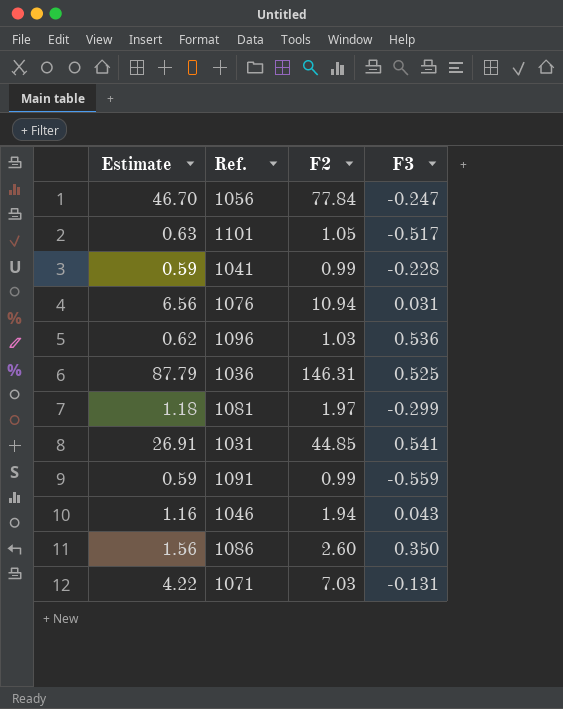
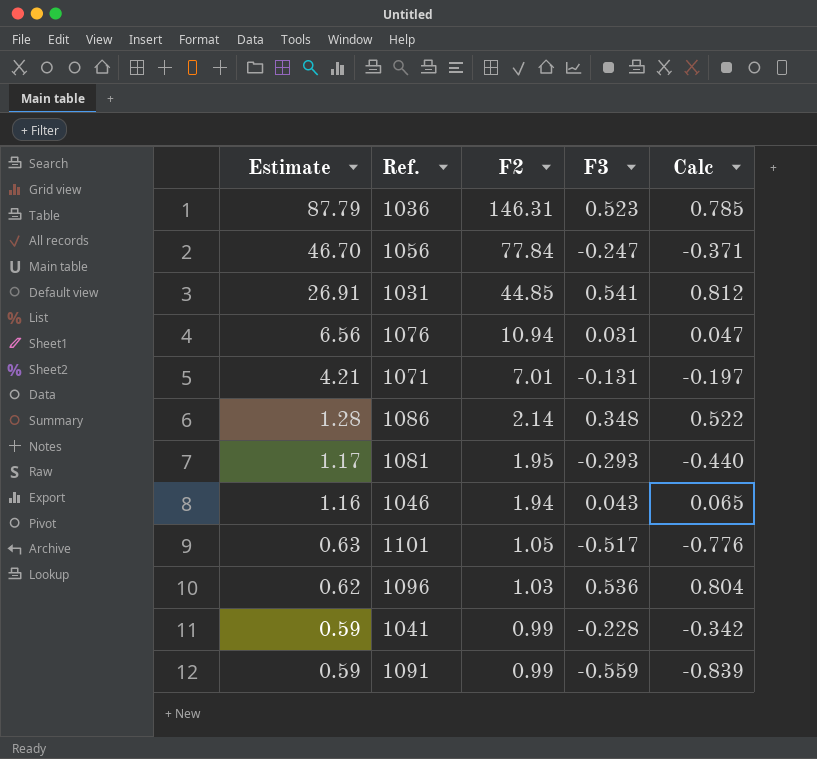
row order: none -> Estimate descending
column Calc | formula: none -> [F3] * 1.5
1036 | F3: 0.525 -> 0.523
1071 | Estimate: 4.22 -> 4.21
1071 | F2: 7.03 -> 7.01
1086 | Estimate: 1.56 -> 1.28
1086 | F2: 2.60 -> 2.14
1086 | F3: 0.350 -> 0.348
1081 | Estimate: 1.18 -> 1.17
1081 | F2: 1.97 -> 1.95
1081 | F3: -0.299 -> -0.293

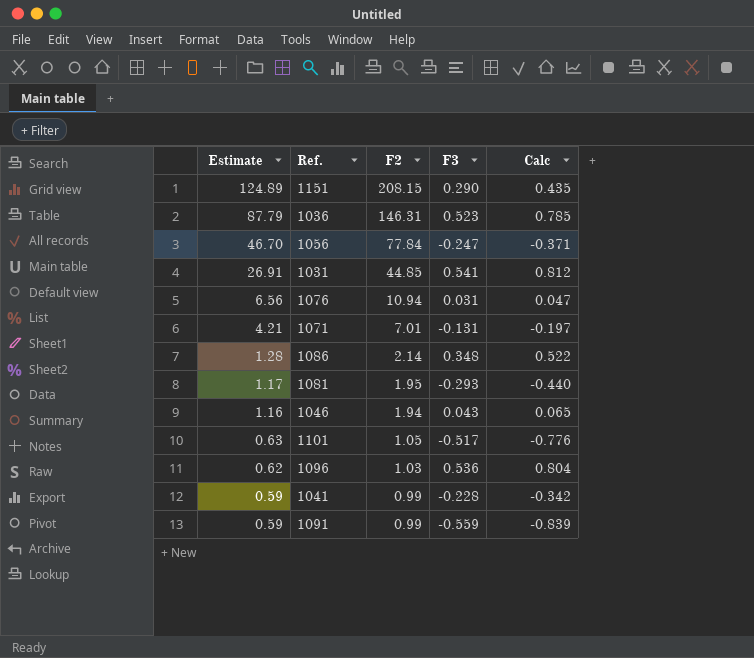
row 1151: none -> 124.89 | 208.15 | 0.290 | 0.435

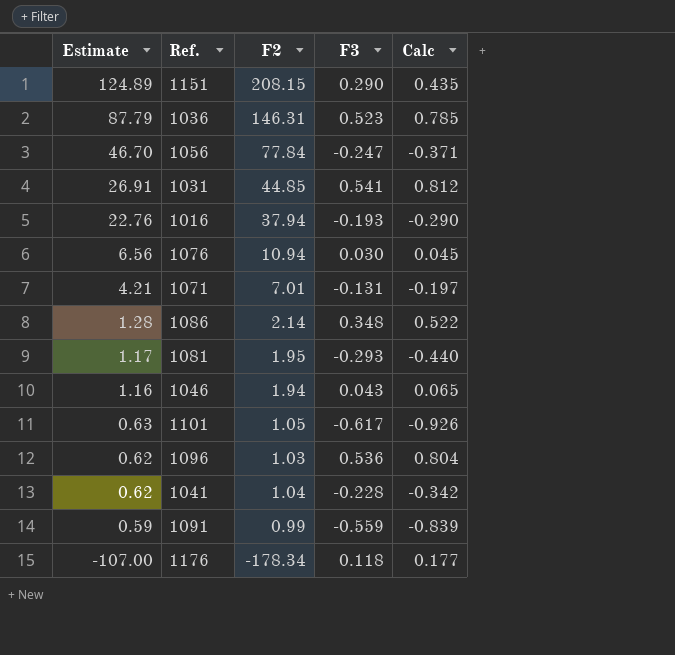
row 1016: none -> 22.76 | 37.94 | -0.193 | -0.290
1076 | F3: 0.031 -> 0.030
1076 | Calc: 0.047 -> 0.045
1101 | F3: -0.517 -> -0.617
1101 | Calc: -0.776 -> -0.926
1041 | Estimate: 0.59 -> 0.62
1041 | F2: 0.99 -> 1.04
row 1176: none -> -107.00 | -178.34 | 0.118 | 0.177

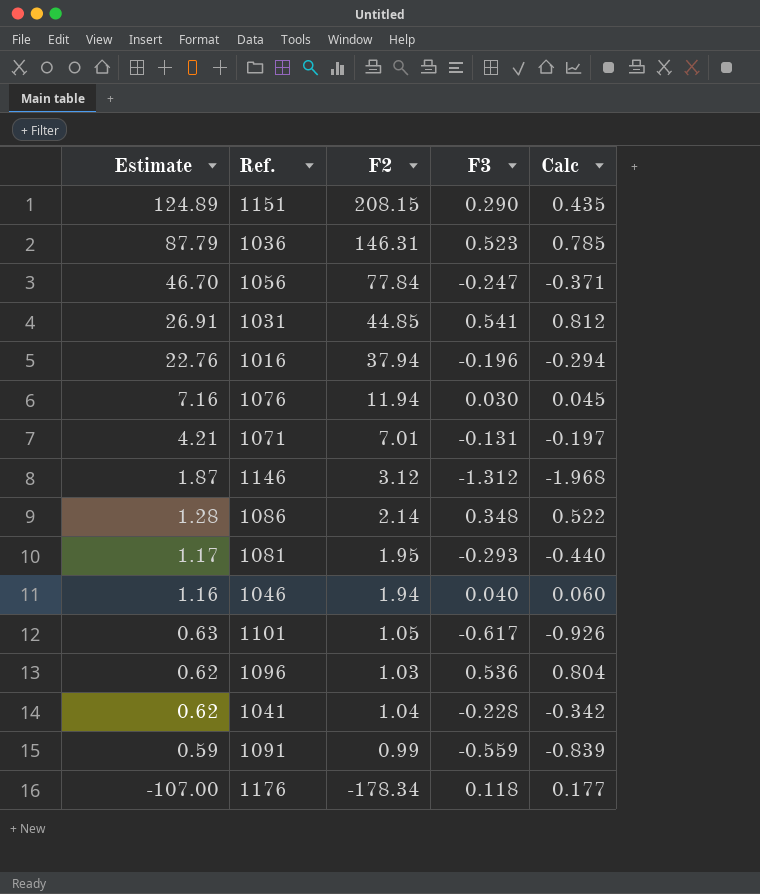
1016 | F3: -0.193 -> -0.196
1016 | Calc: -0.290 -> -0.294
1076 | Estimate: 6.56 -> 7.16
1076 | F2: 10.94 -> 11.94
row 1146: none -> 1.87 | 3.12 | -1.312 | -1.968
1046 | F3: 0.043 -> 0.040
1046 | Calc: 0.065 -> 0.060

